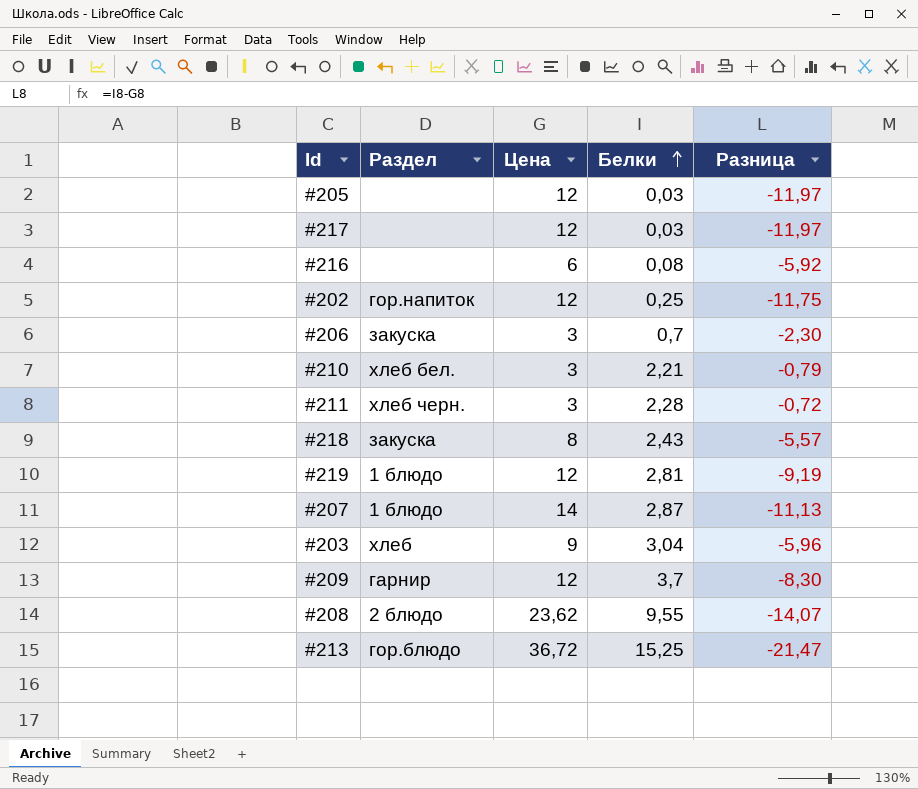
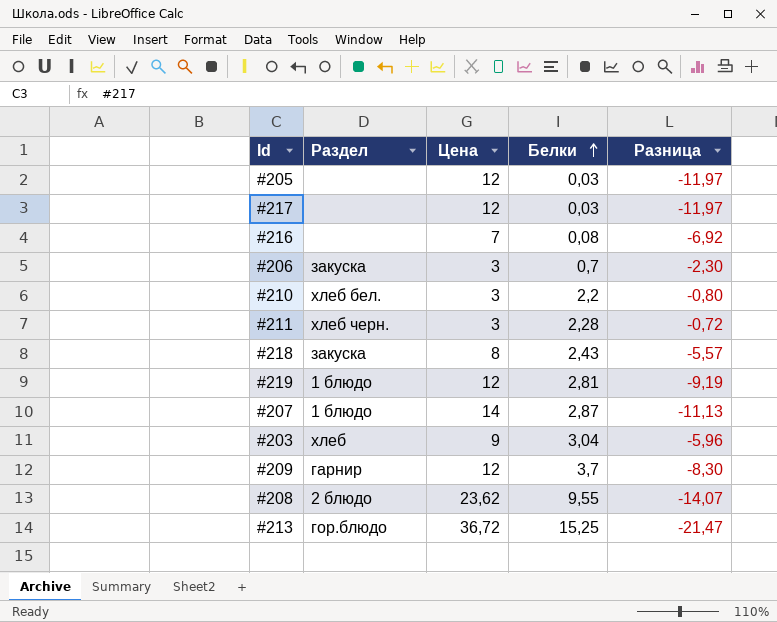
row #202: гор.напиток | 12 | 0,25 | -11,75 -> none
#216 | Цена: 6 -> 7
#216 | Разница: -5,92 -> -6,92
#210 | Белки: 2,21 -> 2,2
#210 | Разница: -0,79 -> -0,80

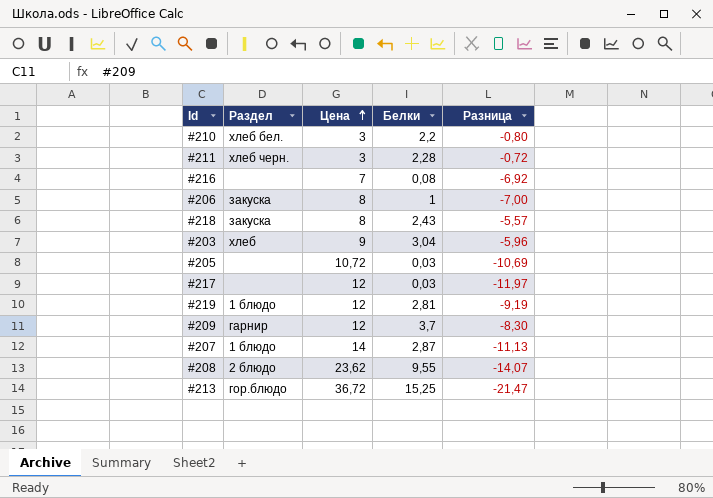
row order: Белки ascending -> Цена ascending
#206 | Цена: 3 -> 8
#206 | Белки: 0,7 -> 1
#206 | Разница: -2,30 -> -7,00
#205 | Цена: 12 -> 10,72
#205 | Разница: -11,97 -> -10,69

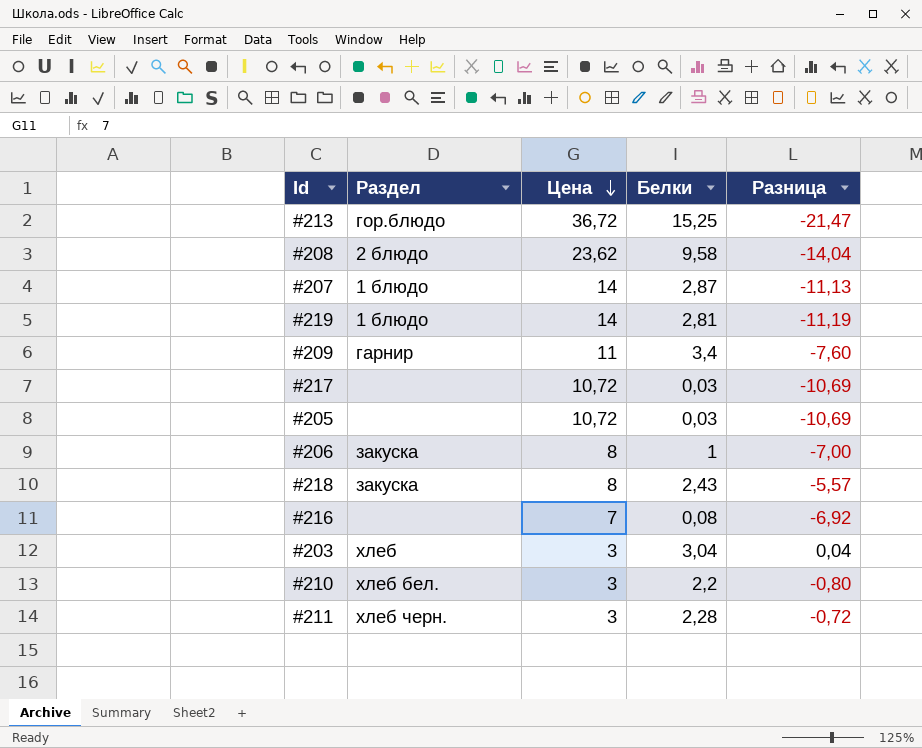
row order: Цена ascending -> Цена descending
#208 | Белки: 9,55 -> 9,58
#208 | Разница: -14,07 -> -14,04
#219 | Цена: 12 -> 14
#219 | Разница: -9,19 -> -11,19
#209 | Цена: 12 -> 11
#209 | Белки: 3,7 -> 3,4
#209 | Разница: -8,30 -> -7,60
#217 | Цена: 12 -> 10,72
#217 | Разница: -11,97 -> -10,69
#203 | Цена: 9 -> 3
#203 | Разница: -5,96 -> 0,04

